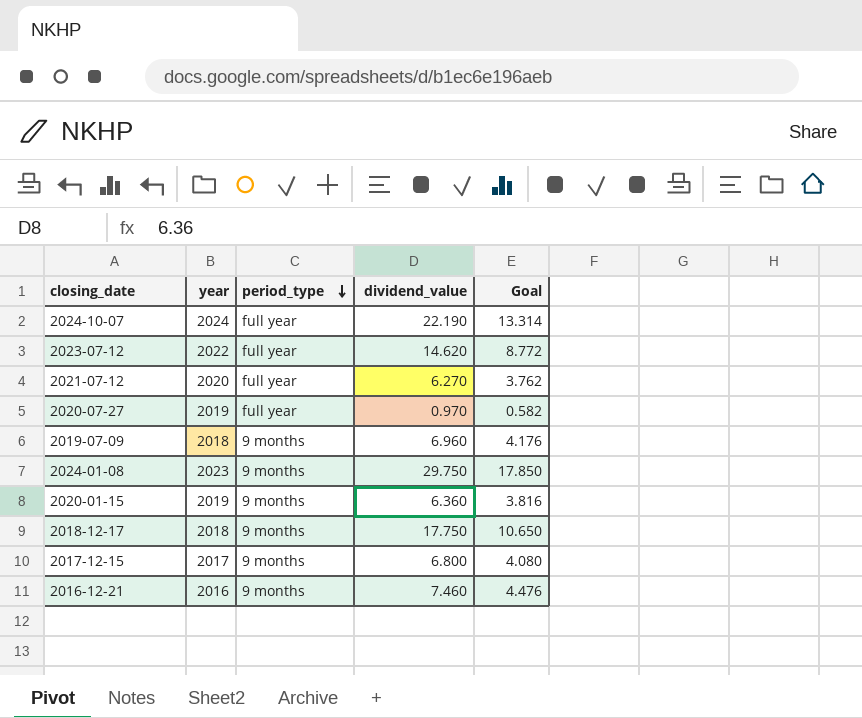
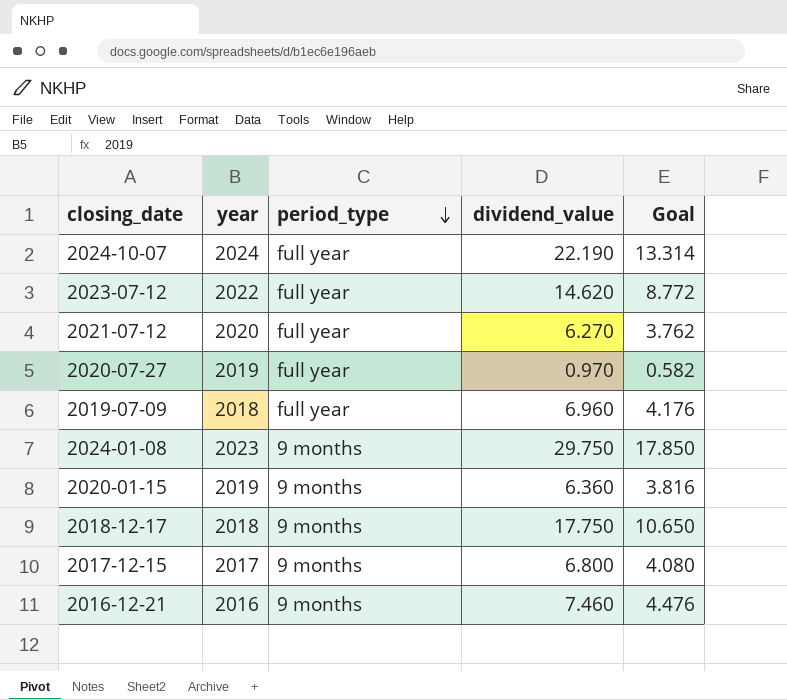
2019-07-09 | period_type: 9 months -> full year

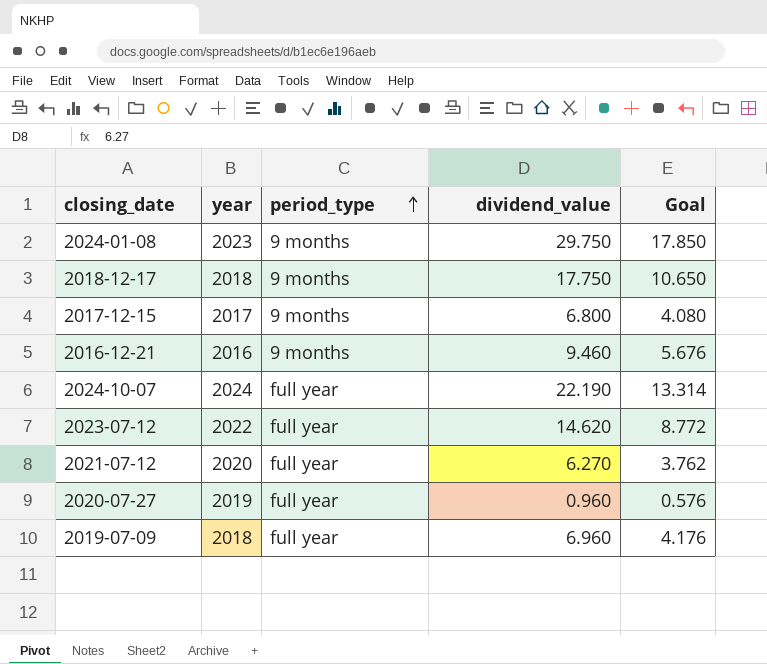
row order: period_type descending -> period_type ascending
row 2020-01-15: 2019 | 9 months | 6.360 | 3.816 -> none
2016-12-21 | dividend_value: 7.460 -> 9.460
2016-12-21 | Goal: 4.476 -> 5.676
2020-07-27 | dividend_value: 0.970 -> 0.960
2020-07-27 | Goal: 0.582 -> 0.576

